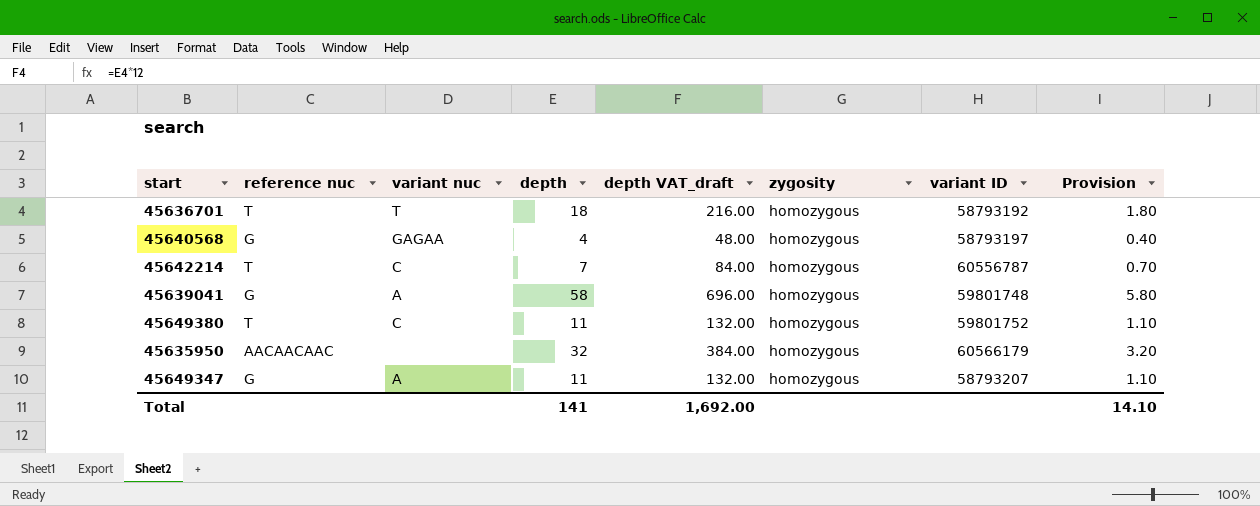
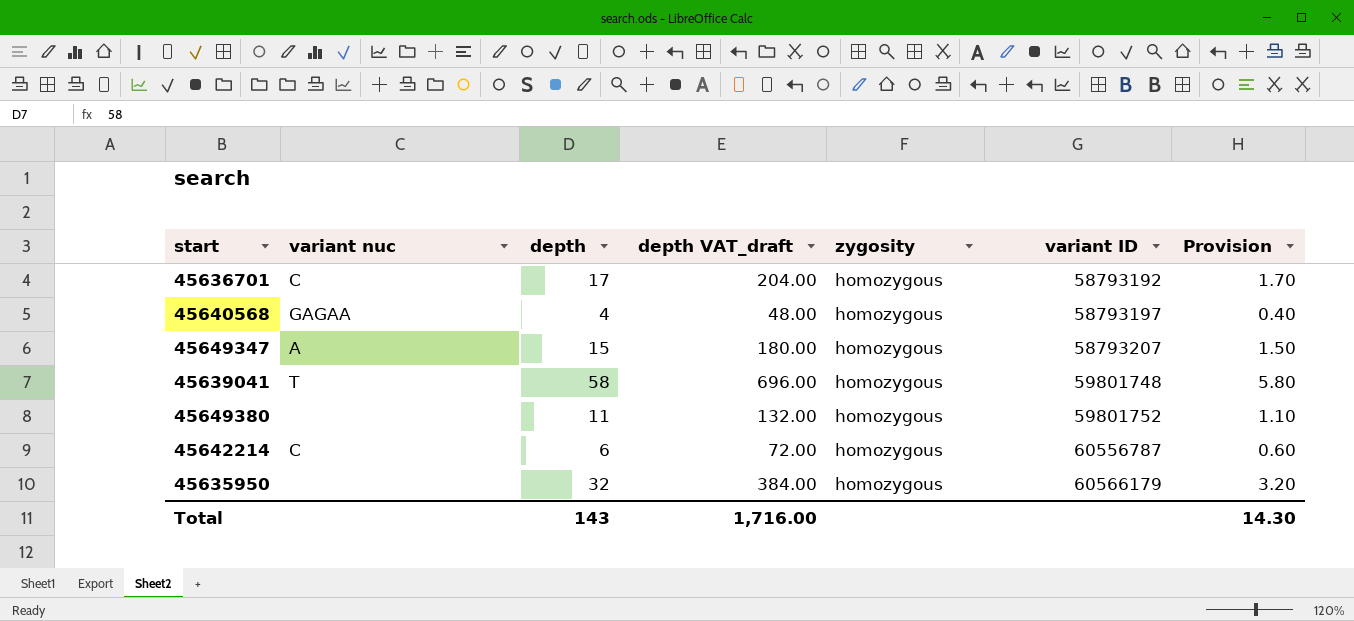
row order: none -> variant ID ascending
column reference nuc | position: 2 -> none
45636701 | variant nuc: T -> C
45636701 | depth: 18 -> 17
45636701 | depth VAT_draft: 216.00 -> 204.00
45636701 | Provision: 1.80 -> 1.70
45649347 | depth: 11 -> 15
45649347 | depth VAT_draft: 132.00 -> 180.00
45649347 | Provision: 1.10 -> 1.50
45639041 | variant nuc: A -> T
45649380 | variant nuc: C -> none
45642214 | depth: 7 -> 6
45642214 | depth VAT_draft: 84.00 -> 72.00
45642214 | Provision: 0.70 -> 0.60
Total | depth: 141 -> 143
Total | depth VAT_draft: 1,692.00 -> 1,716.00
Total | Provision: 14.10 -> 14.30

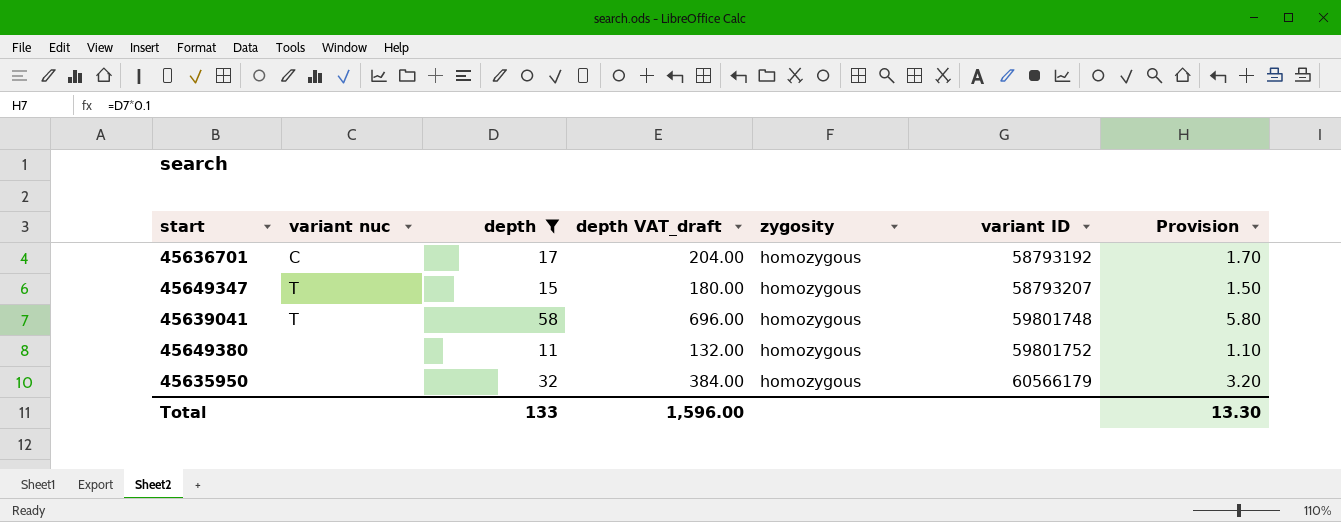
filter: none -> depth >= 11
45649347 | variant nuc: A -> T
Total | depth: 143 -> 133
Total | depth VAT_draft: 1,716.00 -> 1,596.00
Total | Provision: 14.30 -> 13.30

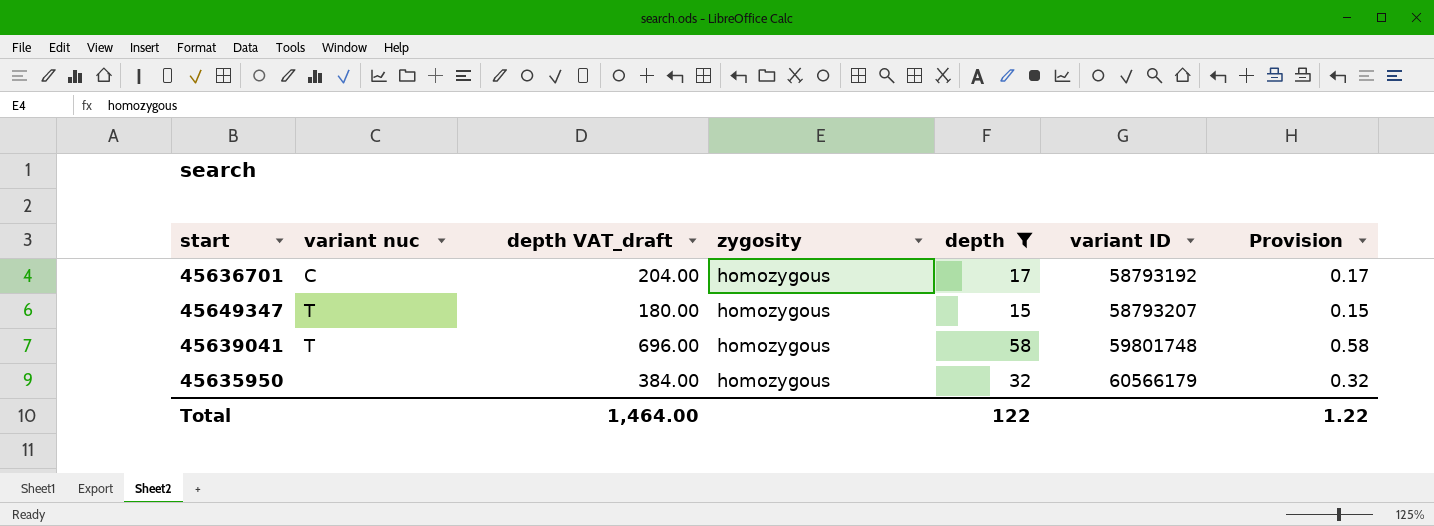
column depth | position: 3 -> 5
column Provision | formula: [depth] * 0.1 -> [depth] * 0.01
row 45649380: none | 11 | 132.00 | homozygous | 59801752 | 1.10 -> none
Total | depth VAT_draft: 1,596.00 -> 1,464.00
Total | depth: 133 -> 122
Total | Provision: 13.30 -> 1.22

